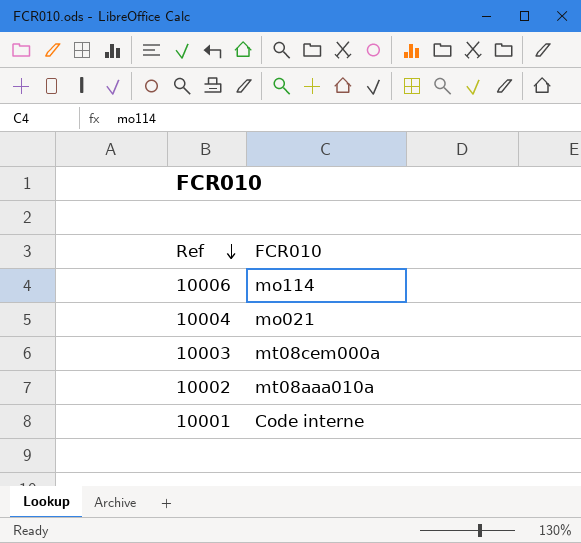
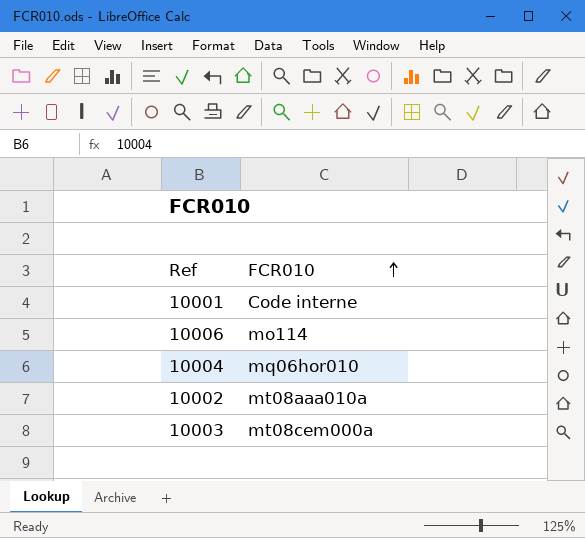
row order: Ref descending -> FCR010 ascending
10004 | FCR010: mo021 -> mq06hor010

